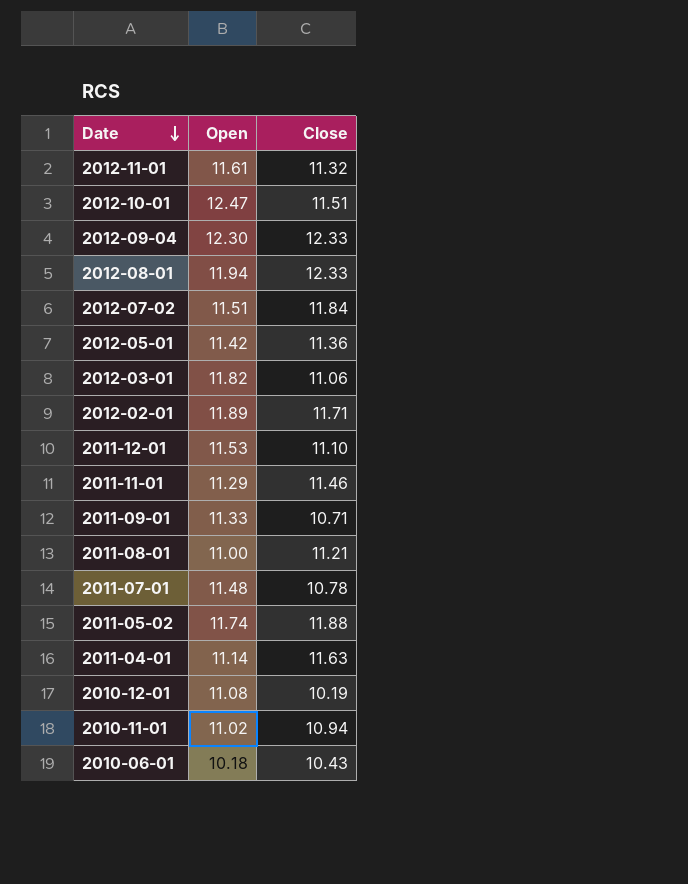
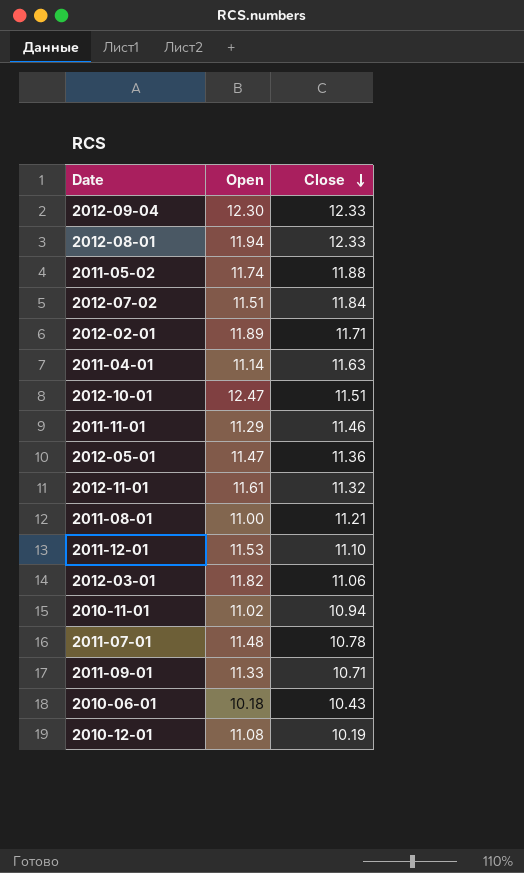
row order: Date descending -> Close descending
2012-05-01 | Open: 11.42 -> 11.47

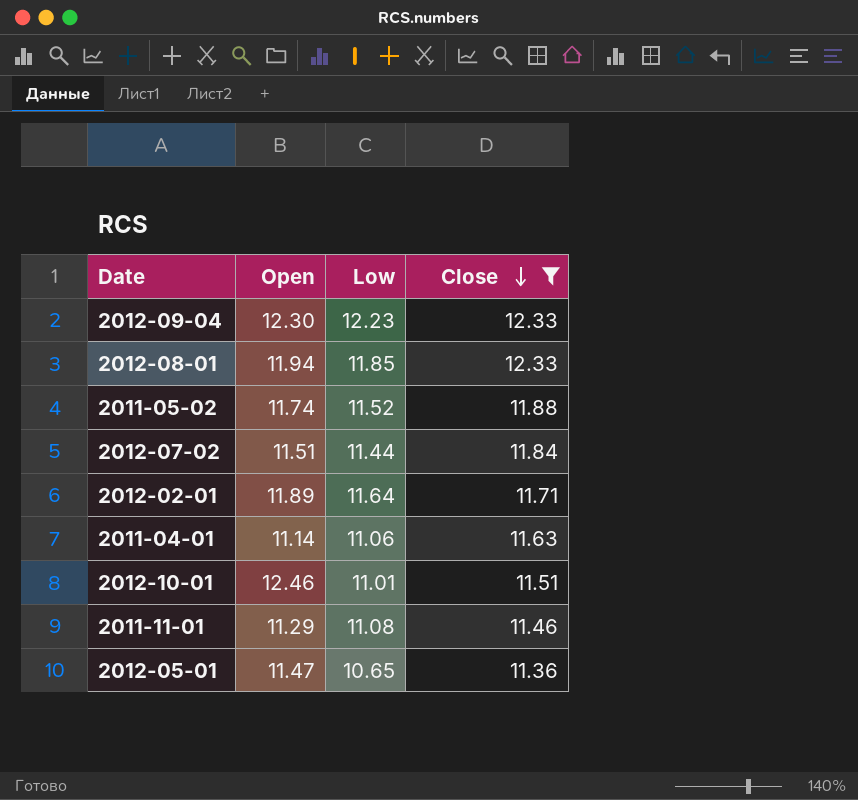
filter: none -> Close >= 11.36
column Low | position: none -> 3
2012-10-01 | Open: 12.47 -> 12.46

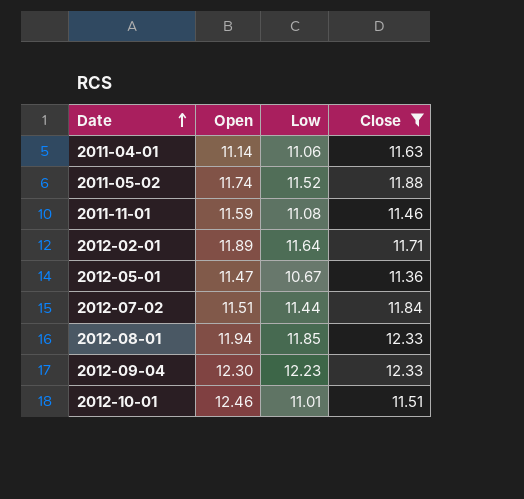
row order: Close descending -> Date ascending
2011-11-01 | Open: 11.29 -> 11.59
2012-05-01 | Low: 10.65 -> 10.67

